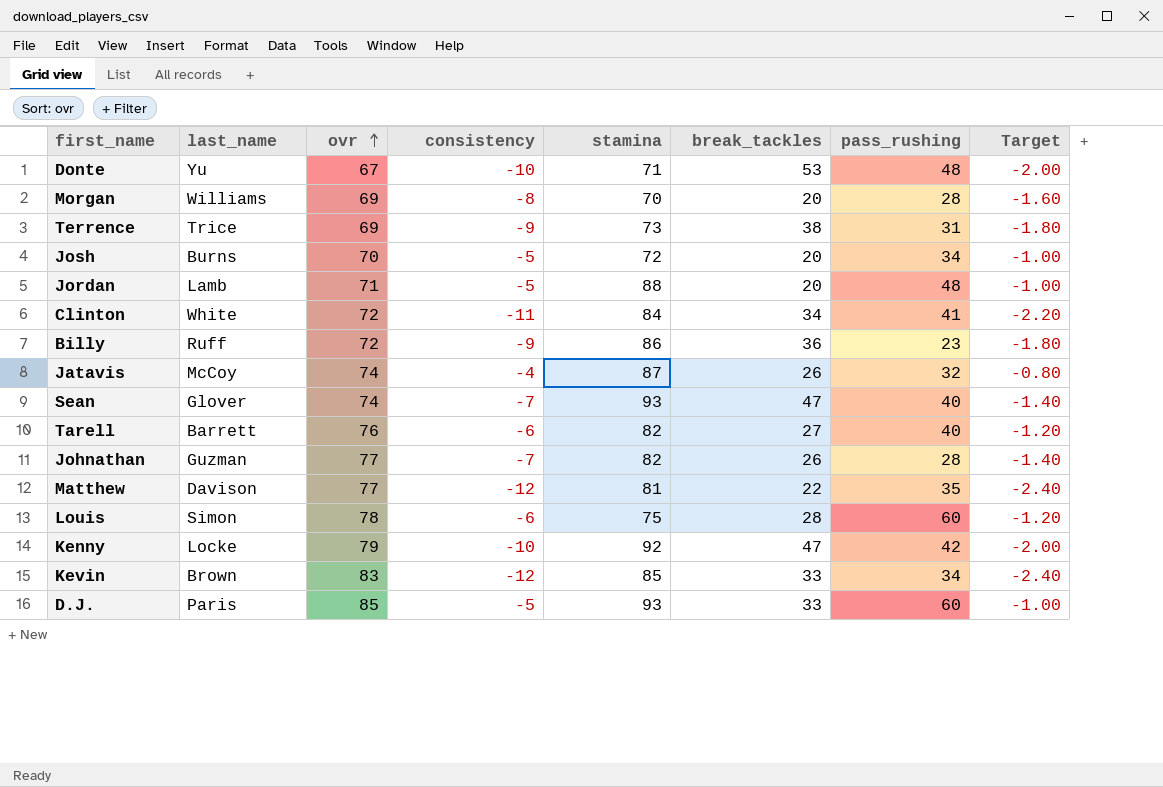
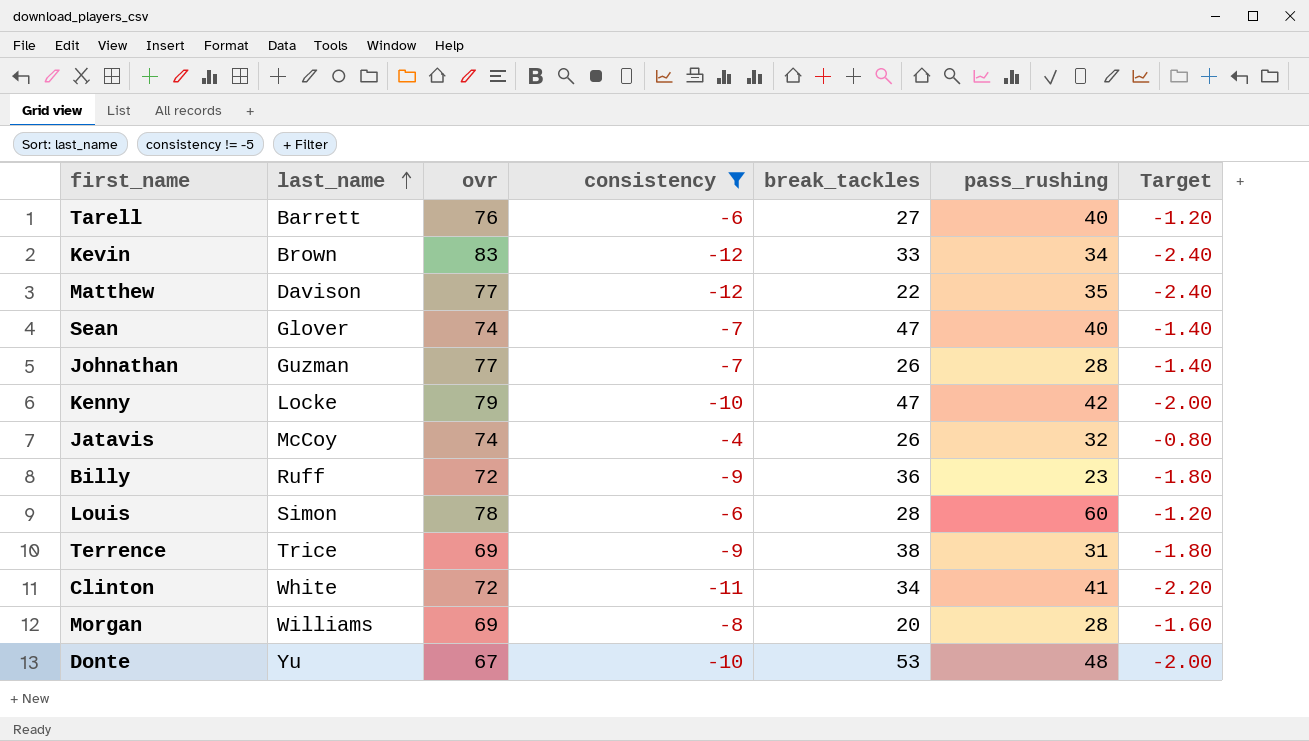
filter: none -> consistency != -5
row order: ovr ascending -> last_name ascending
column stamina | position: 5 -> none

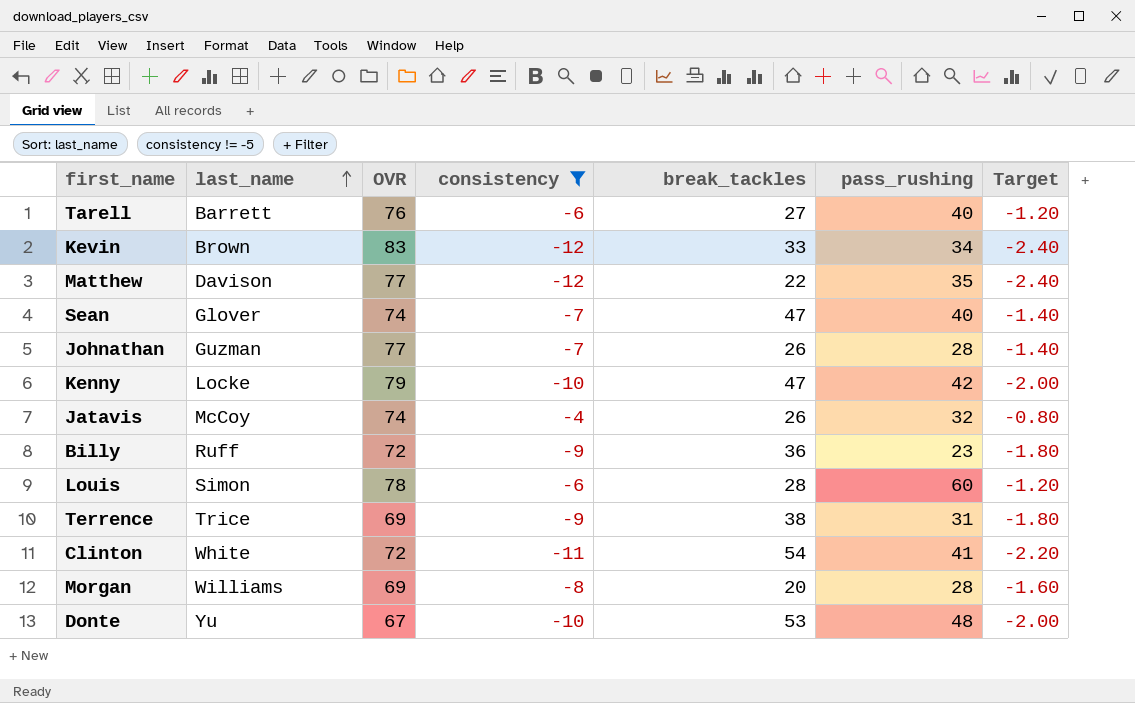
column name: ovr -> OVR
Clinton | break_tackles: 34 -> 54

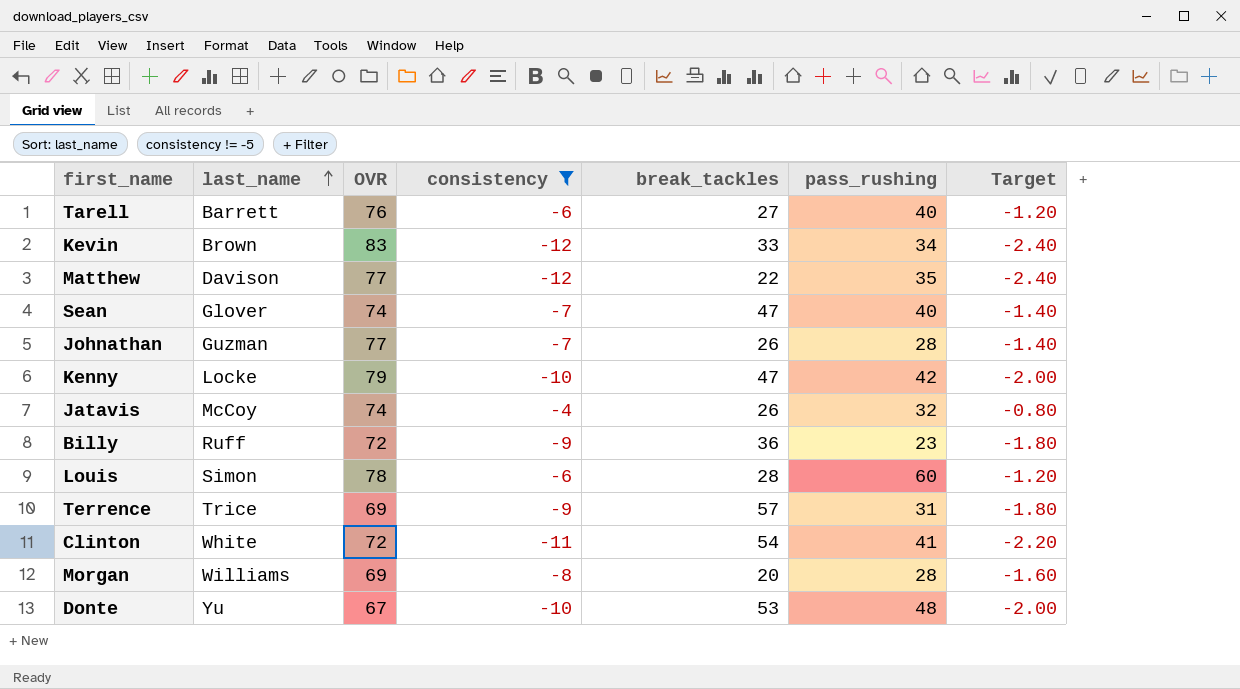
Terrence | break_tackles: 38 -> 57

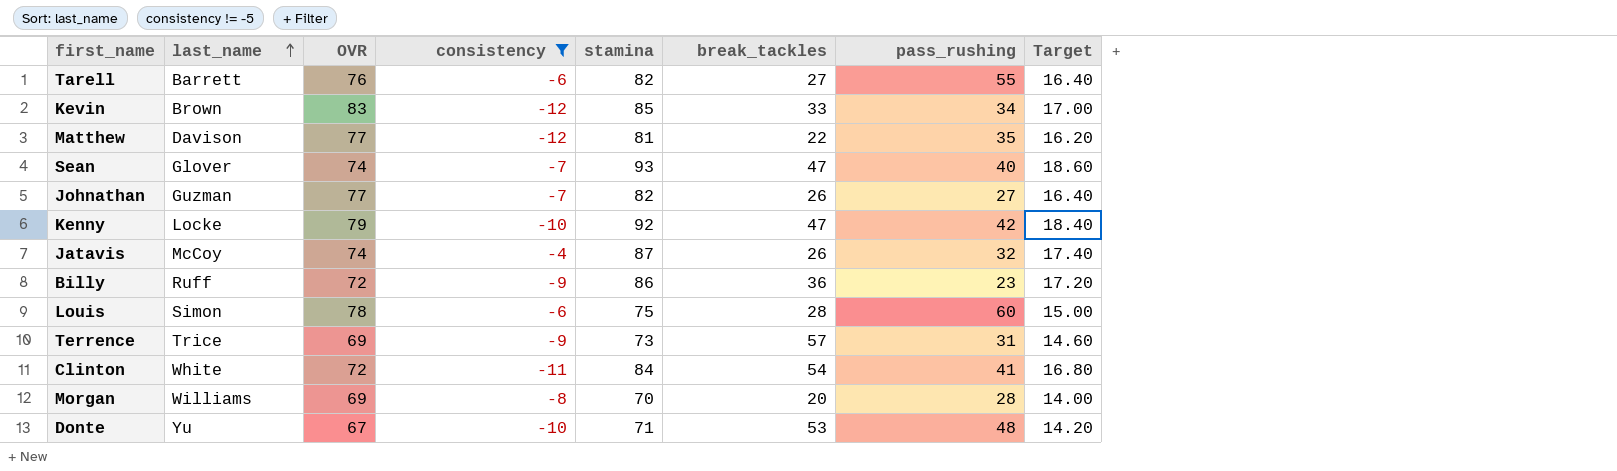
column stamina | position: none -> 5
column Target | formula: [consistency] * 0.2 -> [stamina] * 0.2
Tarell | pass_rushing: 40 -> 55
Johnathan | pass_rushing: 28 -> 27

